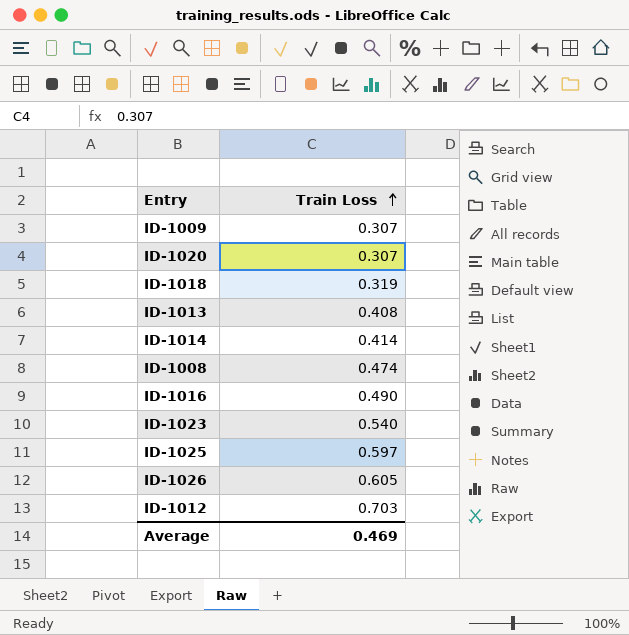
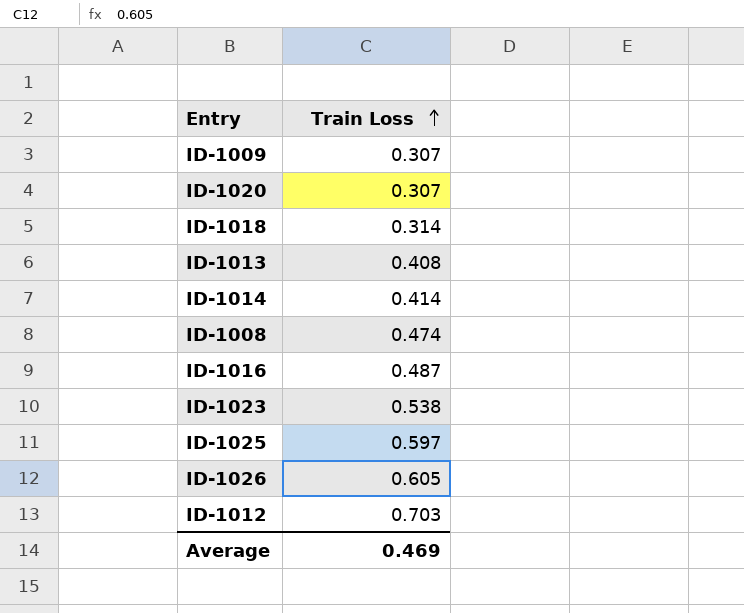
ID-1018 | Train Loss: 0.319 -> 0.314
ID-1016 | Train Loss: 0.490 -> 0.487
ID-1023 | Train Loss: 0.540 -> 0.538

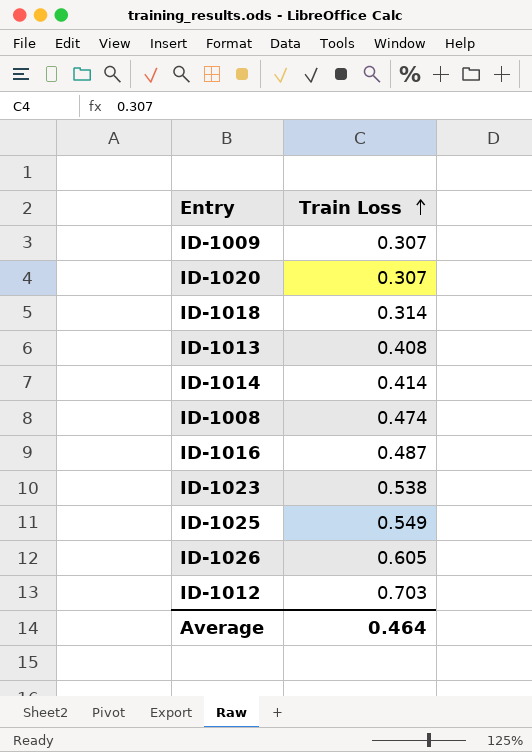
ID-1025 | Train Loss: 0.597 -> 0.549
Average | Train Loss: 0.469 -> 0.464

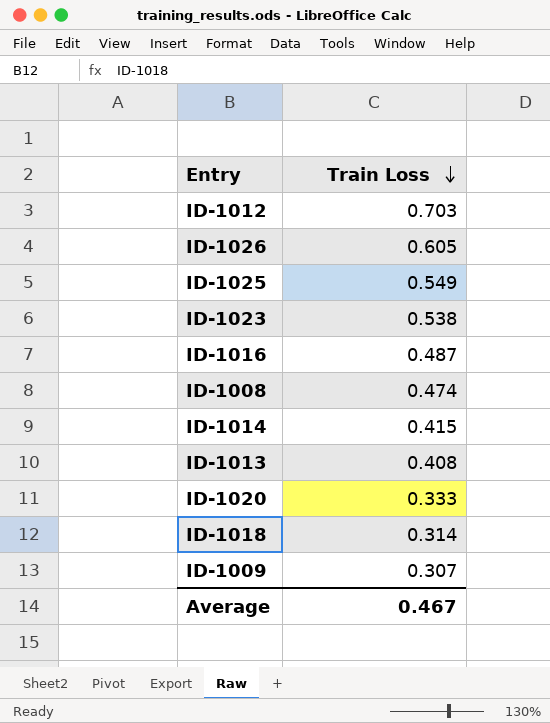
row order: Train Loss ascending -> Train Loss descending
ID-1014 | Train Loss: 0.414 -> 0.415
ID-1020 | Train Loss: 0.307 -> 0.333
Average | Train Loss: 0.464 -> 0.467

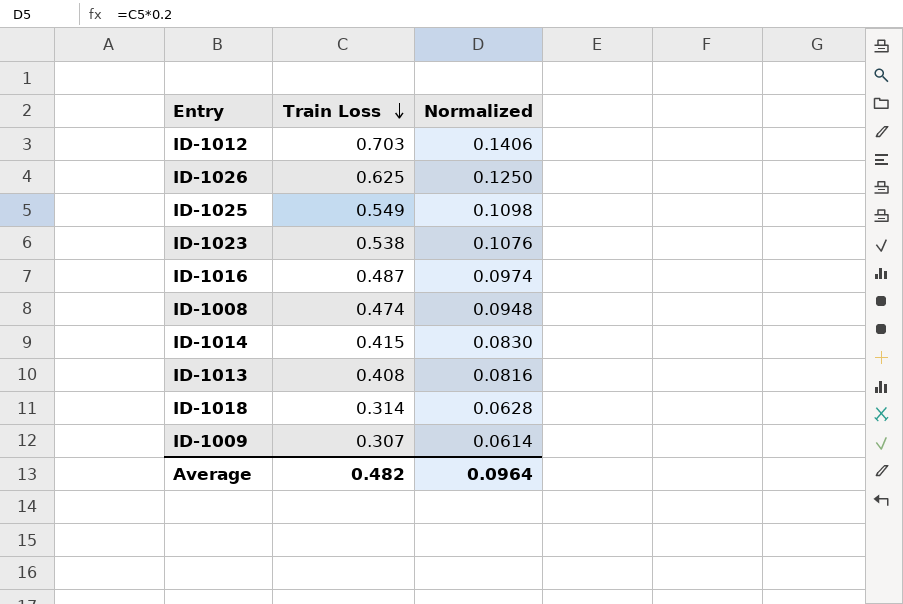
column Normalized | formula: none -> [Train Loss] * 0.2
row ID-1020: 0.333 -> none
ID-1026 | Train Loss: 0.605 -> 0.625
Average | Train Loss: 0.467 -> 0.482

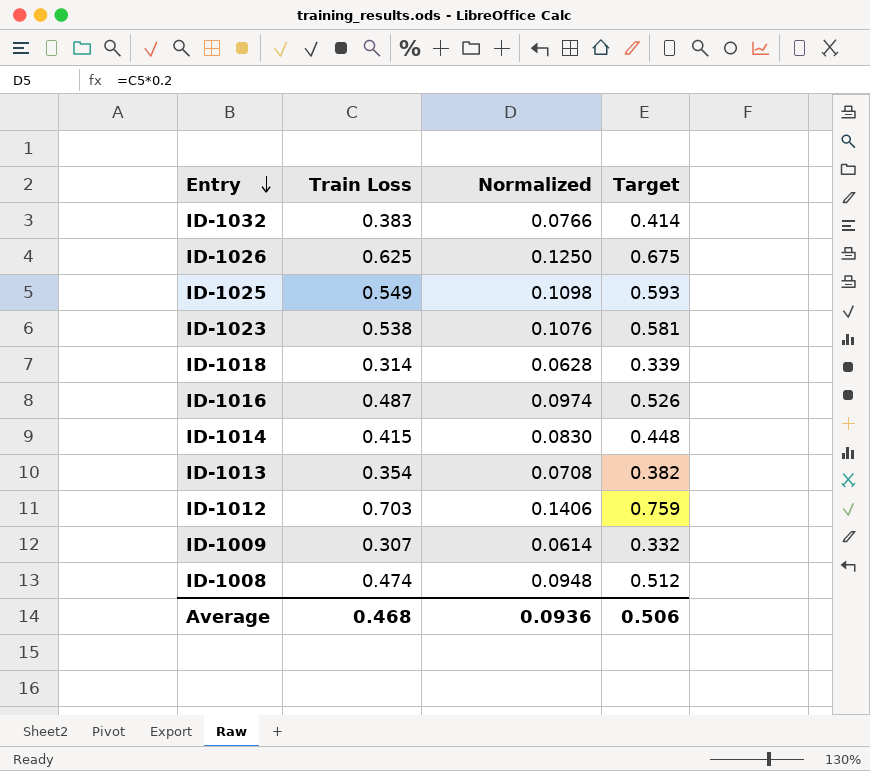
row order: Train Loss descending -> Entry descending
column Target | formula: none -> [Train Loss] * 1.08
row ID-1032: none -> 0.383 | 0.0766 | 0.414
ID-1013 | Train Loss: 0.408 -> 0.354
ID-1013 | Normalized: 0.0816 -> 0.0708
Average | Train Loss: 0.482 -> 0.468
Average | Normalized: 0.0964 -> 0.0936

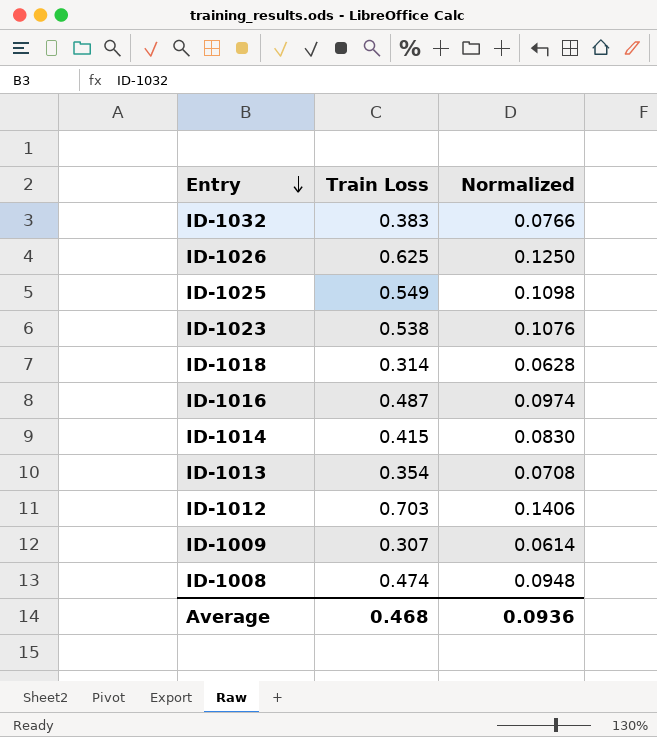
column Target | formula: [Train Loss] * 1.08 -> none

